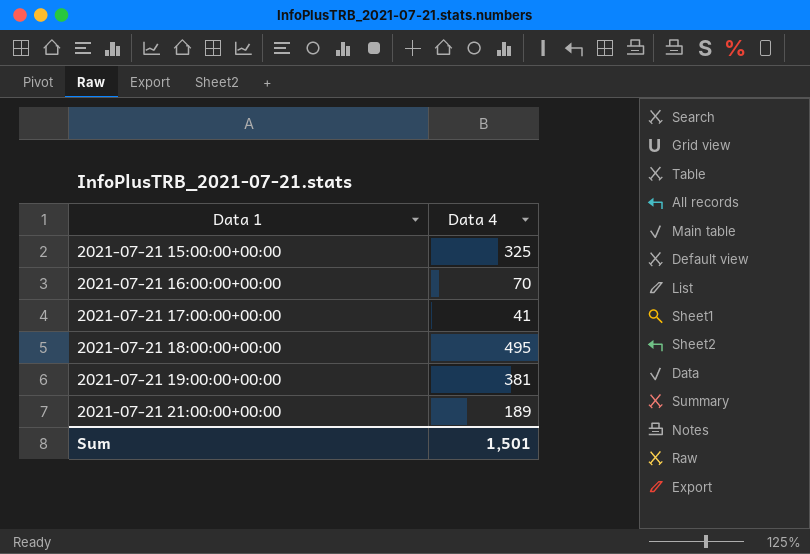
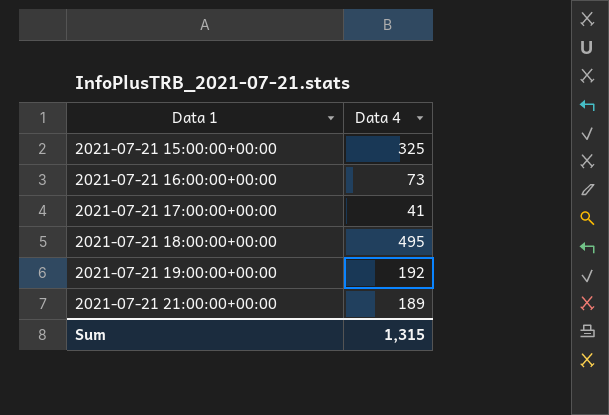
2021-07-21 16:00:00+00:00 | Data 4: 70 -> 73
2021-07-21 19:00:00+00:00 | Data 4: 381 -> 192
Sum | Data 4: 1,501 -> 1,315

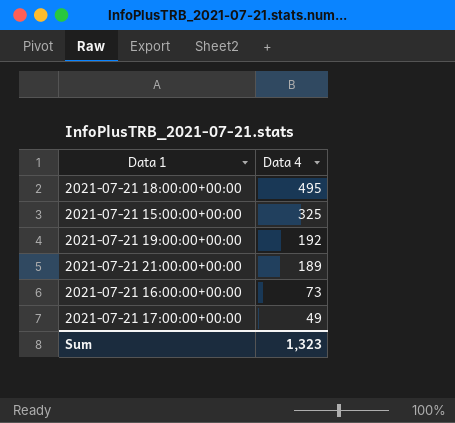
row order: Data 1 ascending -> Data 4 descending
2021-07-21 17:00:00+00:00 | Data 4: 41 -> 49
Sum | Data 4: 1,315 -> 1,323

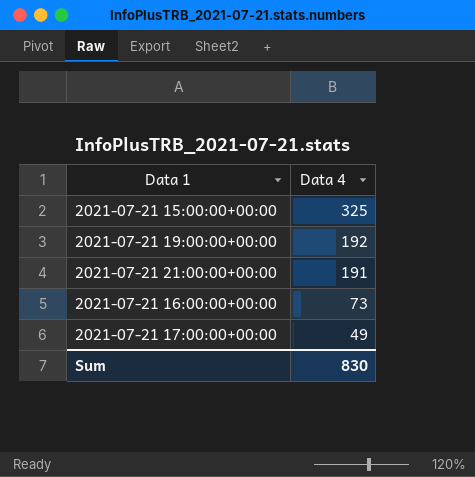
row 2021-07-21 18:00:00+00:00: 495 -> none
2021-07-21 21:00:00+00:00 | Data 4: 189 -> 191
Sum | Data 4: 1,323 -> 830

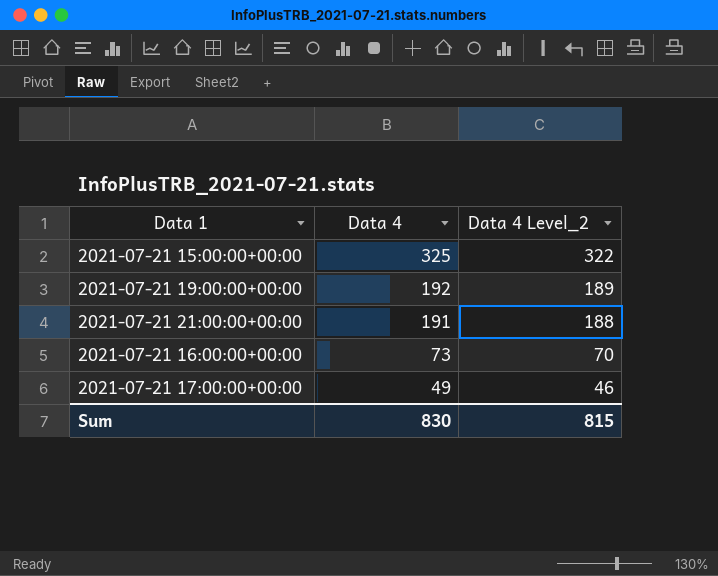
column Data 4 Level_2 | formula: none -> [Data 4] - 3

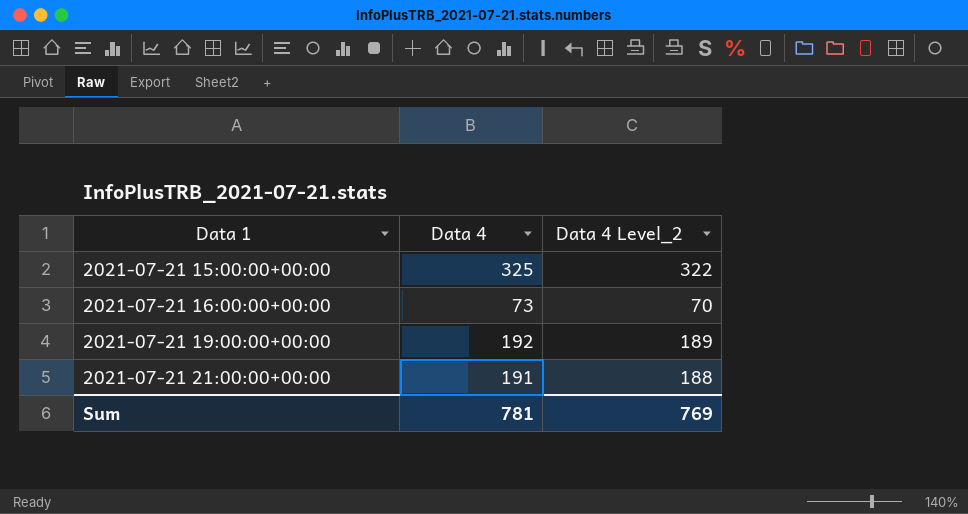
row order: Data 4 descending -> Data 1 ascending
row 2021-07-21 17:00:00+00:00: 49 | 46 -> none
Sum | Data 4: 830 -> 781
Sum | Data 4 Level_2: 815 -> 769

